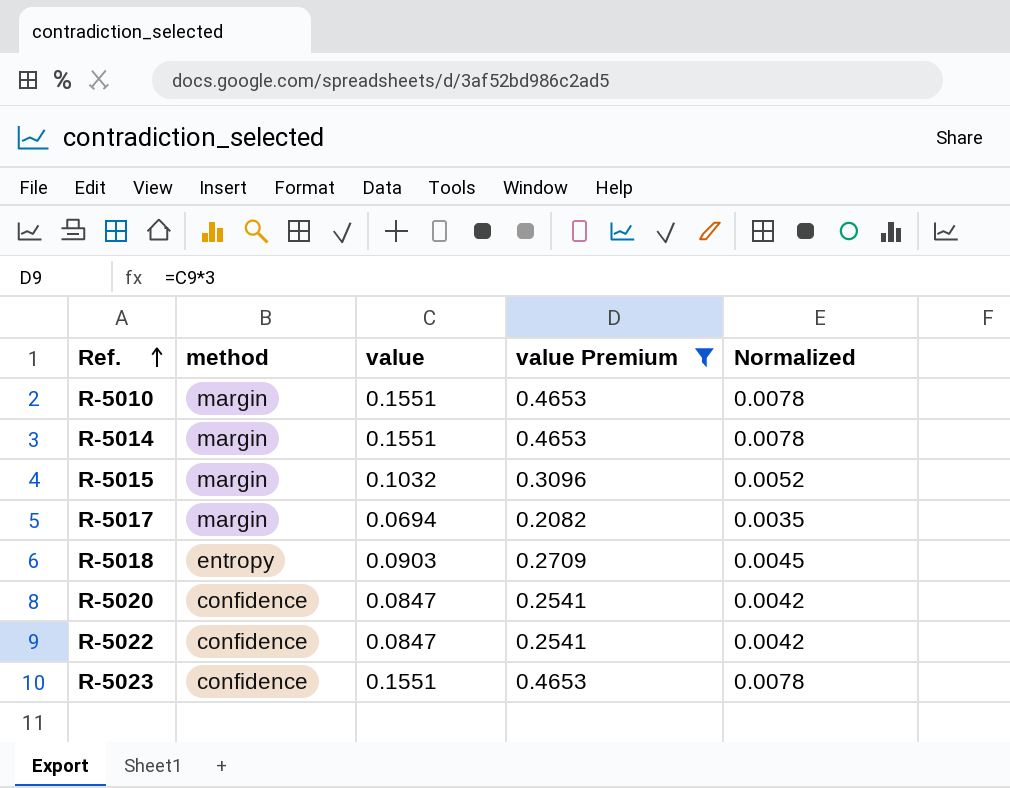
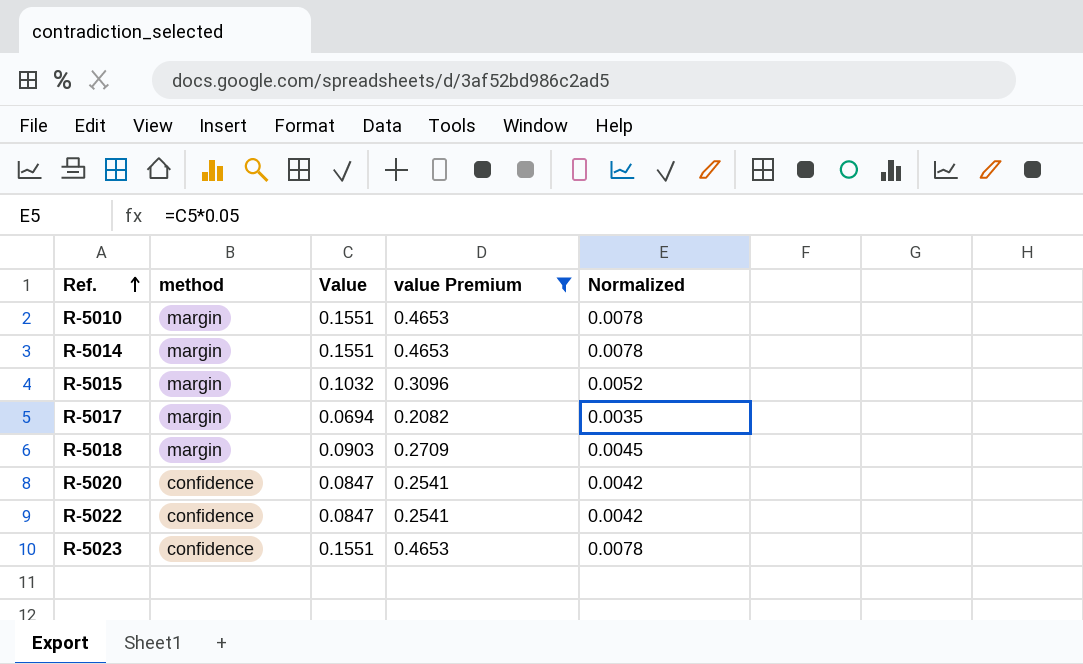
column name: value -> Value
R-5018 | method: entropy -> margin

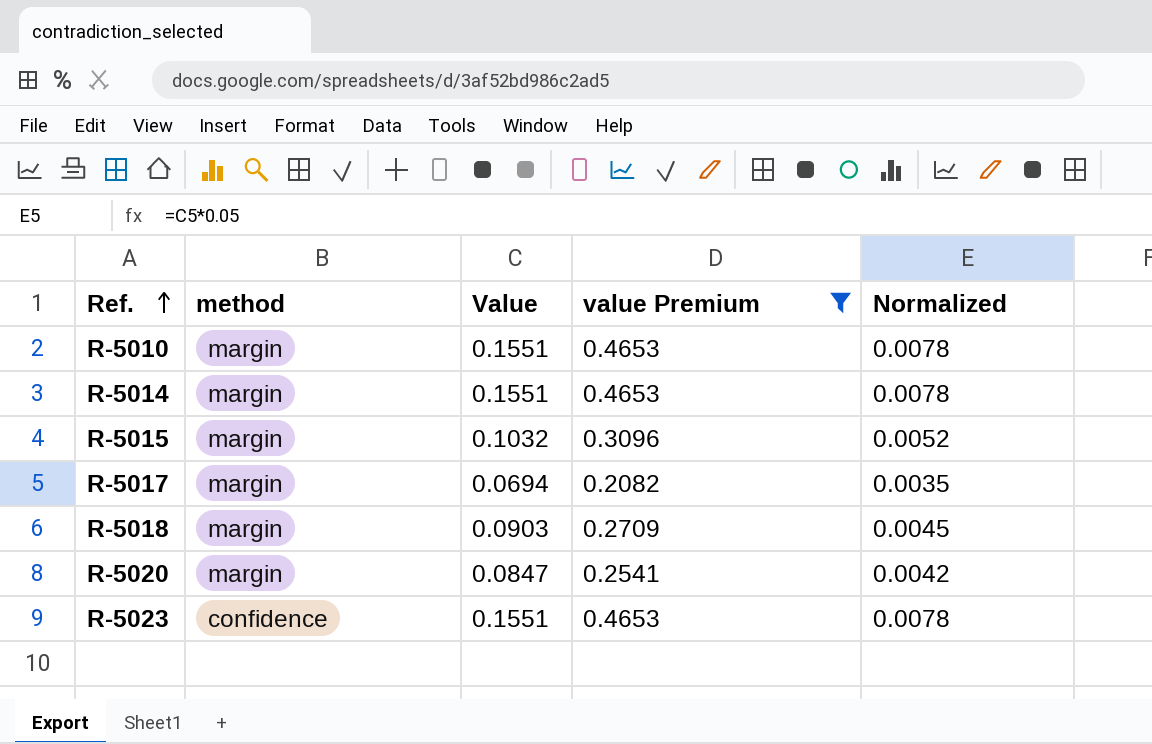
row R-5022: confidence | 0.0847 | 0.2541 | 0.0042 -> none
R-5020 | method: confidence -> margin

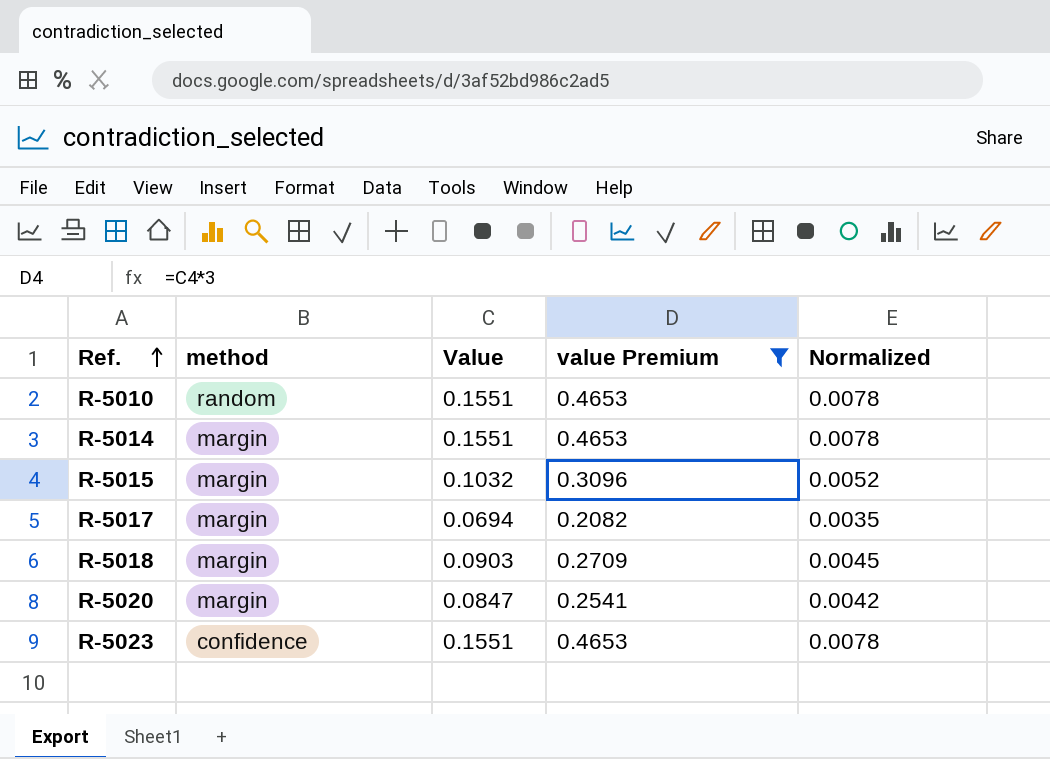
R-5010 | method: margin -> random

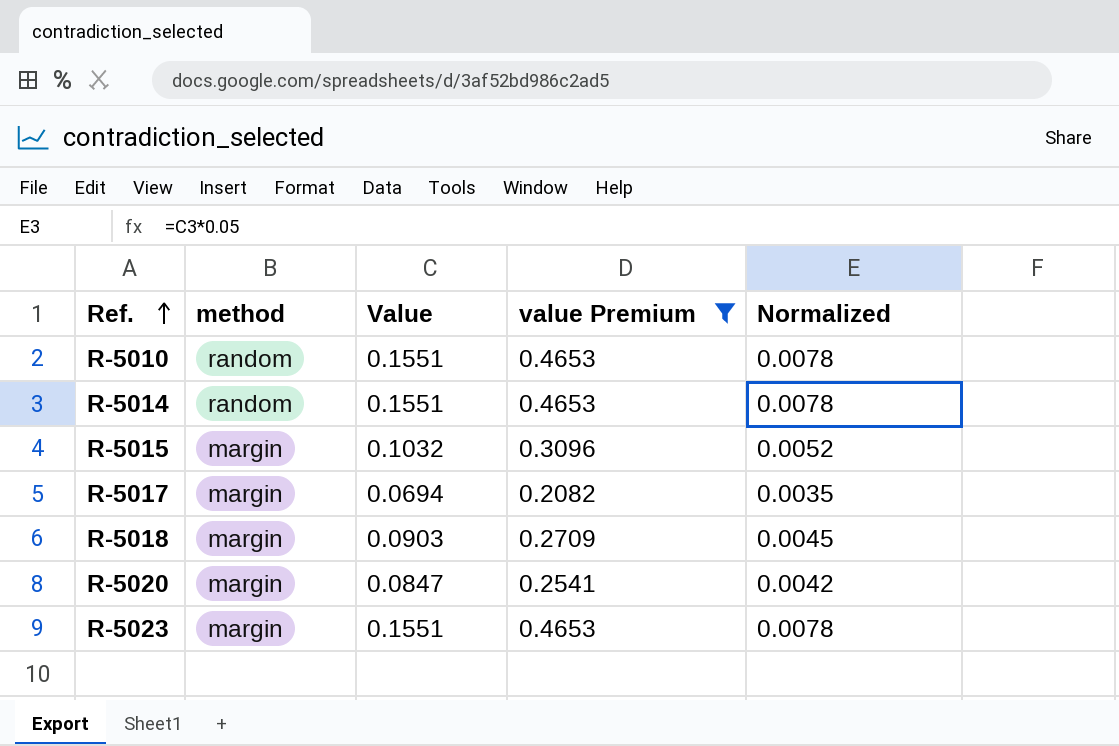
R-5014 | method: margin -> random
R-5023 | method: confidence -> margin

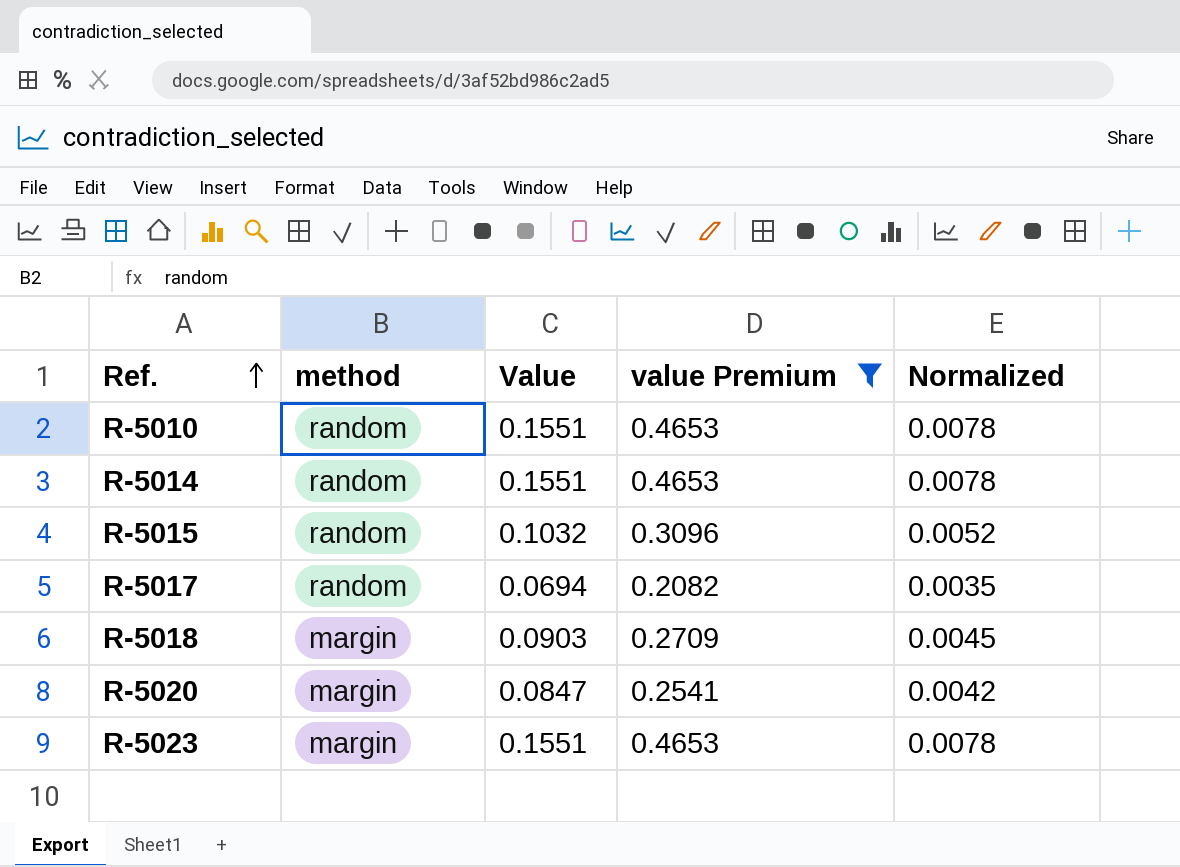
R-5015 | method: margin -> random
R-5017 | method: margin -> random

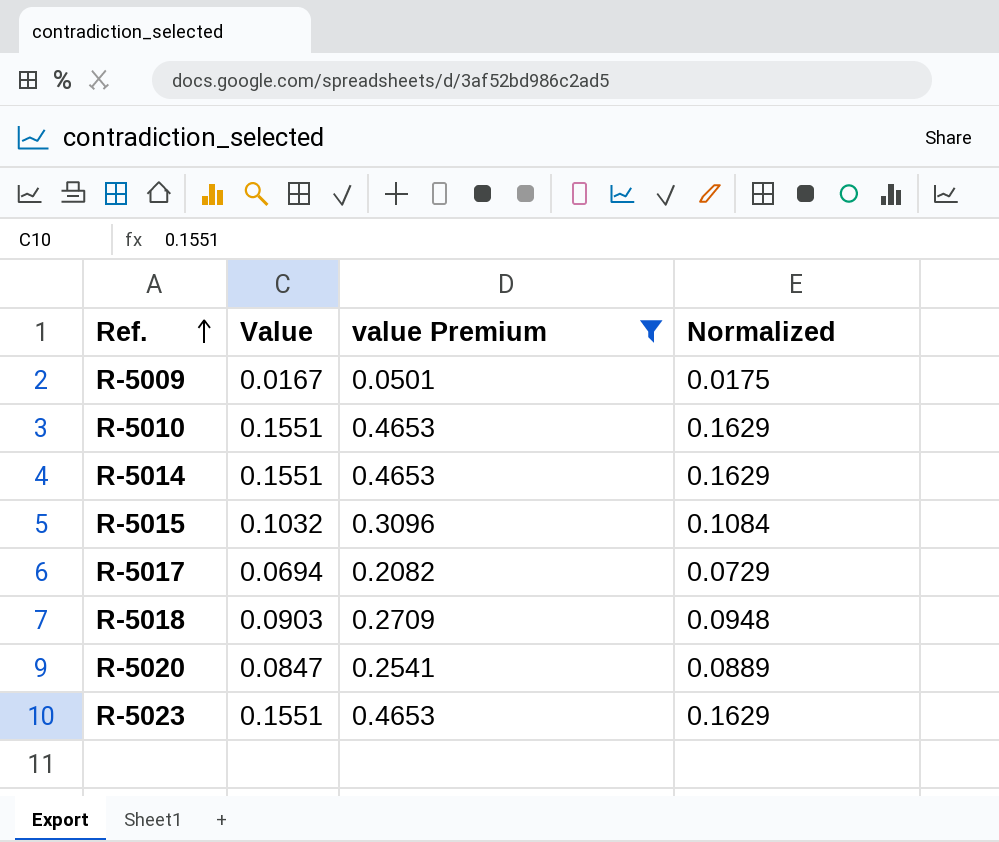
column method | position: 2 -> none
column Normalized | formula: [Value] * 0.05 -> [Value] * 1.05
row R-5009: none -> 0.0167 | 0.0501 | 0.0175

